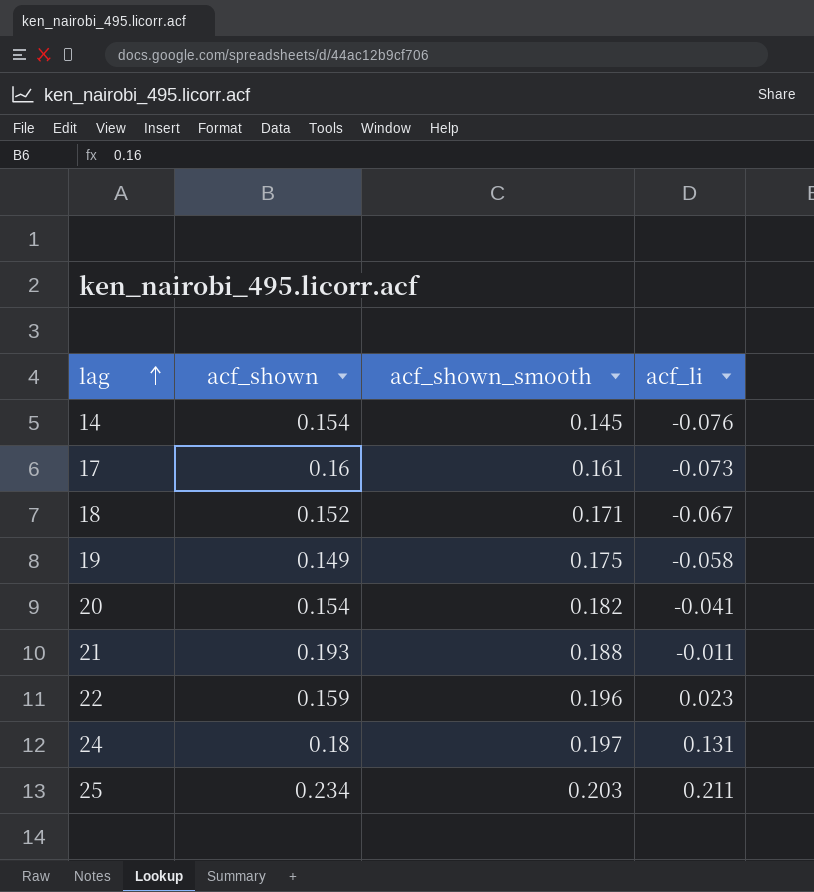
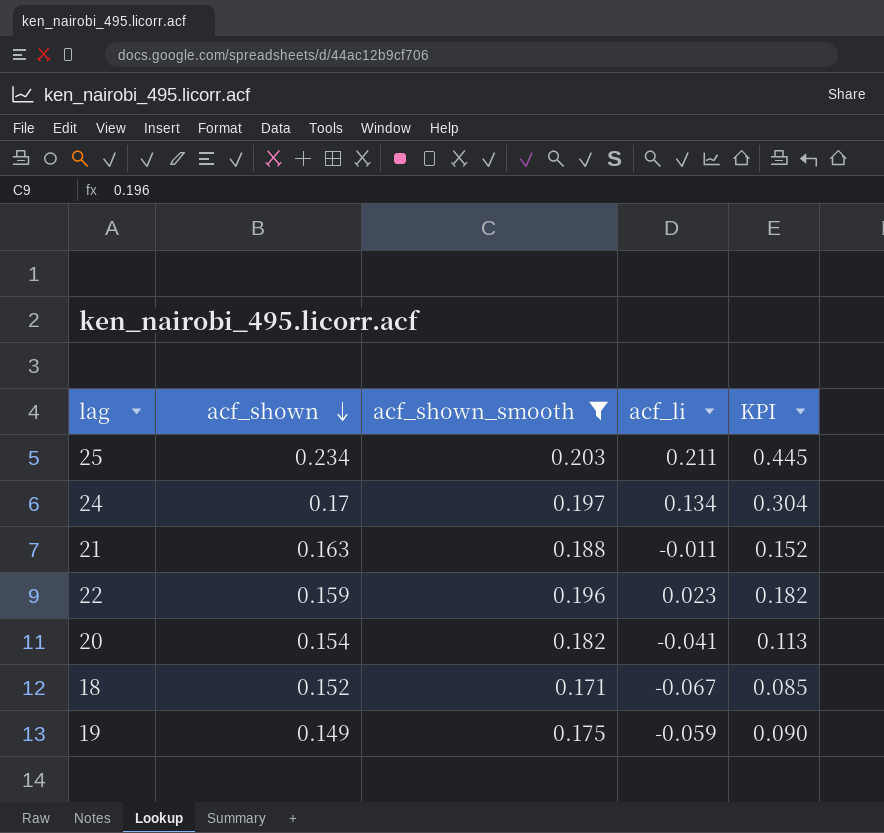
filter: none -> acf_shown_smooth >= 0.171
row order: lag ascending -> acf_shown descending
column KPI | formula: none -> [acf_shown] + [acf_li]
24 | acf_shown: 0.18 -> 0.17
24 | acf_li: 0.131 -> 0.134
21 | acf_shown: 0.193 -> 0.163
19 | acf_li: -0.058 -> -0.059

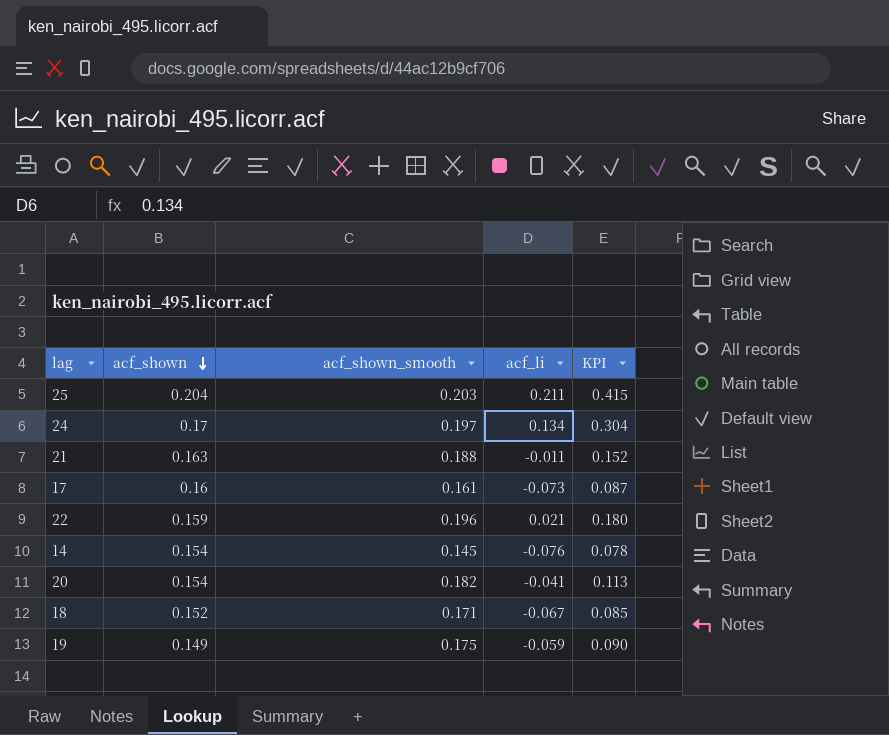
filter: acf_shown_smooth >= 0.171 -> none
25 | acf_shown: 0.234 -> 0.204
25 | KPI: 0.445 -> 0.415
22 | acf_li: 0.023 -> 0.021
22 | KPI: 0.182 -> 0.180

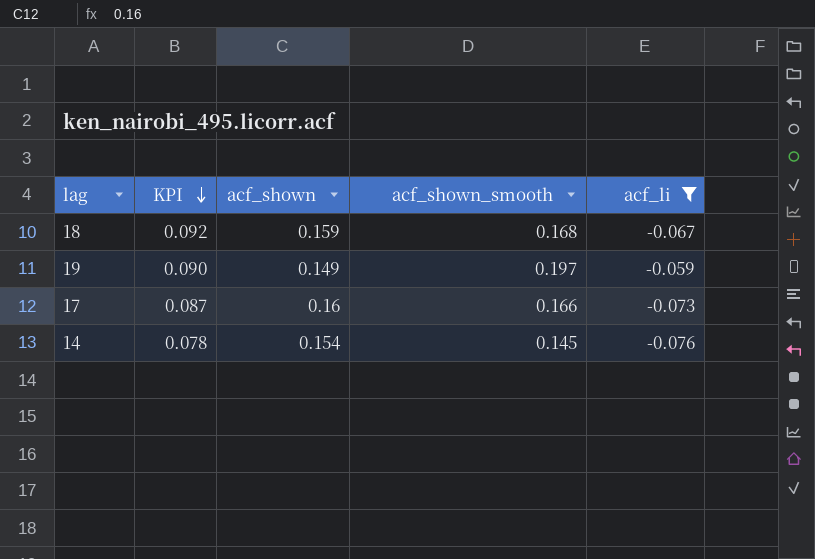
filter: none -> acf_li <= -0.059
row order: acf_shown descending -> KPI descending
column KPI | position: 5 -> 2
18 | KPI: 0.085 -> 0.092
18 | acf_shown: 0.152 -> 0.159
18 | acf_shown_smooth: 0.171 -> 0.168
19 | acf_shown_smooth: 0.175 -> 0.197
17 | acf_shown_smooth: 0.161 -> 0.166

